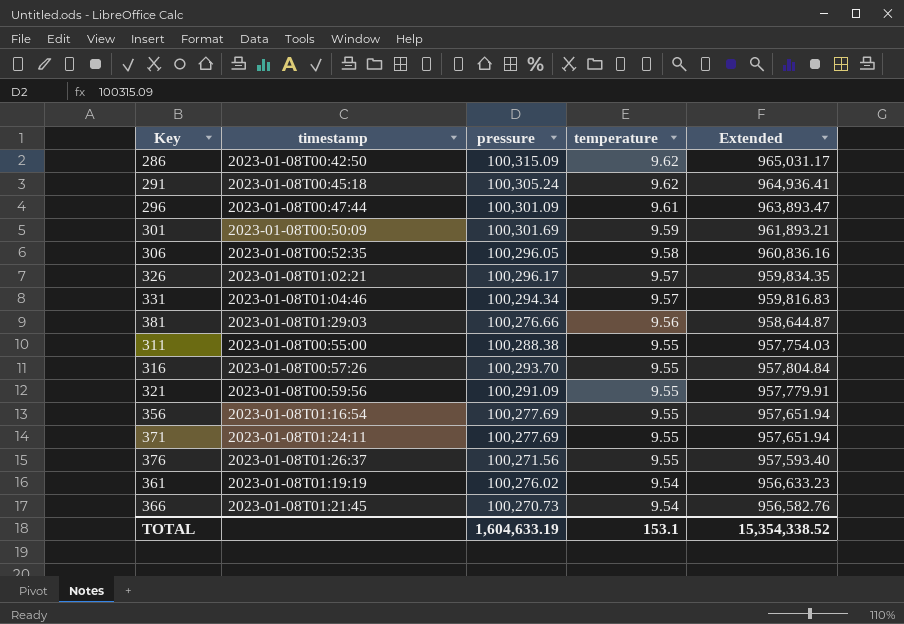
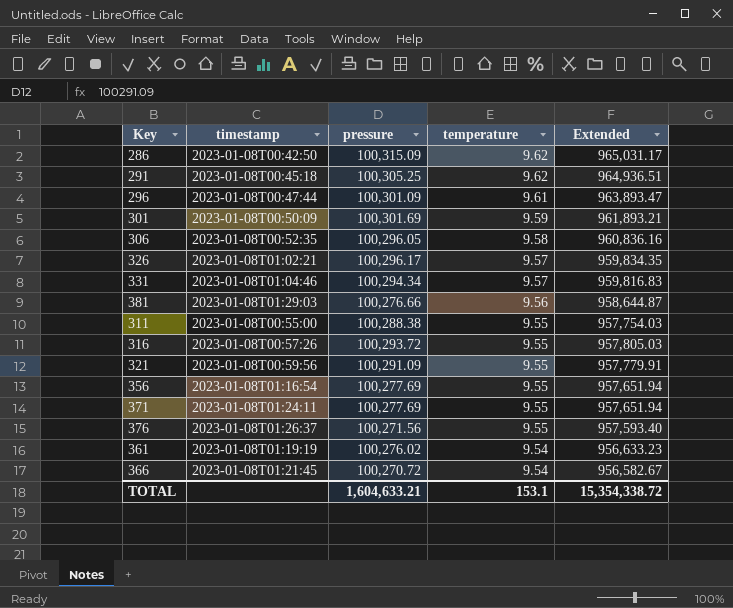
291 | pressure: 100,305.24 -> 100,305.25
291 | Extended: 964,936.41 -> 964,936.51
316 | pressure: 100,293.70 -> 100,293.72
316 | Extended: 957,804.84 -> 957,805.03
366 | pressure: 100,270.73 -> 100,270.72
366 | Extended: 956,582.76 -> 956,582.67
TOTAL | pressure: 1,604,633.19 -> 1,604,633.21
TOTAL | Extended: 15,354,338.52 -> 15,354,338.72

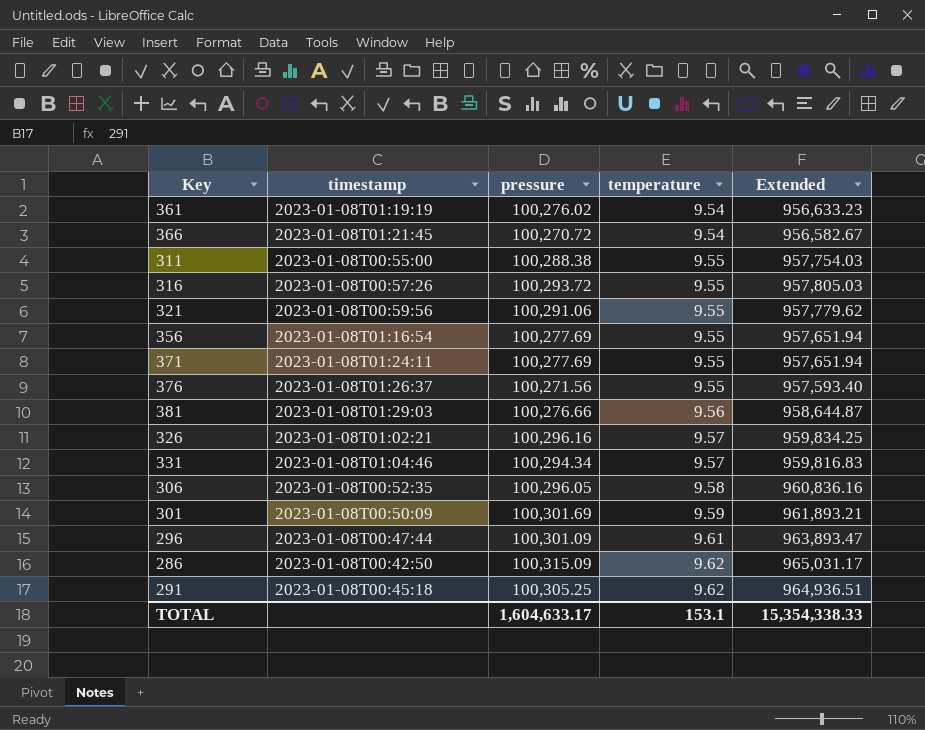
row order: temperature descending -> temperature ascending
321 | pressure: 100,291.09 -> 100,291.06
321 | Extended: 957,779.91 -> 957,779.62
326 | pressure: 100,296.17 -> 100,296.16
326 | Extended: 959,834.35 -> 959,834.25
TOTAL | pressure: 1,604,633.21 -> 1,604,633.17
TOTAL | Extended: 15,354,338.72 -> 15,354,338.33

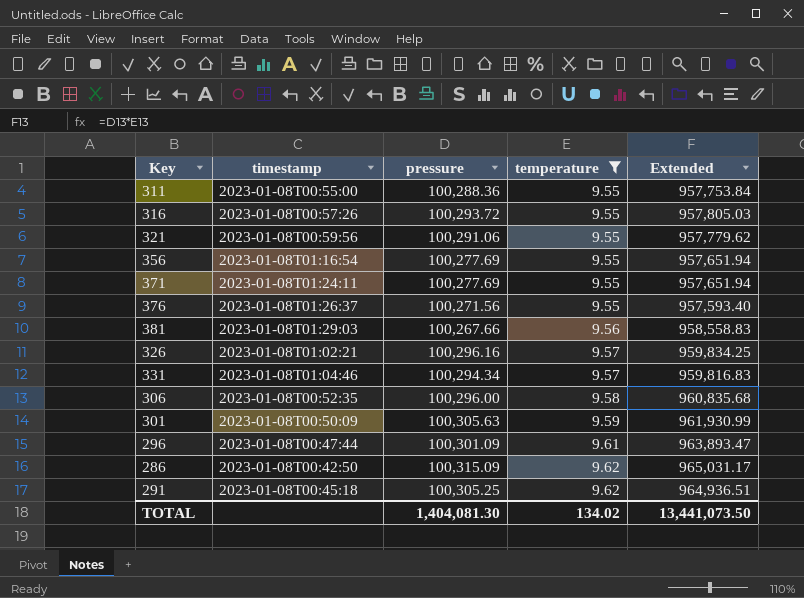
filter: none -> temperature != 9.54
311 | pressure: 100,288.38 -> 100,288.36
311 | Extended: 957,754.03 -> 957,753.84
381 | pressure: 100,276.66 -> 100,267.66
381 | Extended: 958,644.87 -> 958,558.83
306 | pressure: 100,296.05 -> 100,296.00
306 | Extended: 960,836.16 -> 960,835.68
301 | pressure: 100,301.69 -> 100,305.63
301 | Extended: 961,893.21 -> 961,930.99
TOTAL | pressure: 1,604,633.17 -> 1,404,081.30
TOTAL | temperature: 153.1 -> 134.02
TOTAL | Extended: 15,354,338.33 -> 13,441,073.50

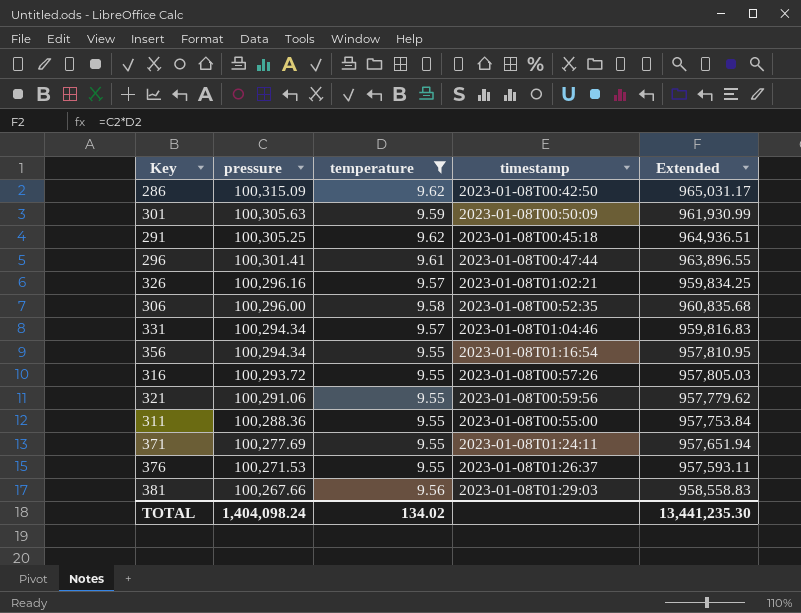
row order: temperature ascending -> pressure descending
column timestamp | position: 2 -> 4
296 | pressure: 100,301.09 -> 100,301.41
296 | Extended: 963,893.47 -> 963,896.55
356 | pressure: 100,277.69 -> 100,294.34
356 | Extended: 957,651.94 -> 957,810.95
376 | pressure: 100,271.56 -> 100,271.53
376 | Extended: 957,593.40 -> 957,593.11
TOTAL | pressure: 1,404,081.30 -> 1,404,098.24
TOTAL | Extended: 13,441,073.50 -> 13,441,235.30

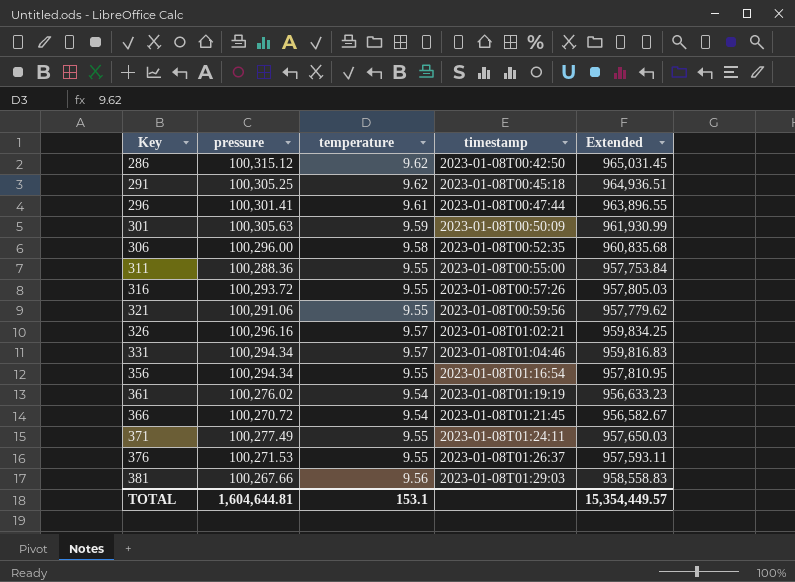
filter: temperature != 9.54 -> none
row order: pressure descending -> Key ascending
286 | pressure: 100,315.09 -> 100,315.12
286 | Extended: 965,031.17 -> 965,031.45
371 | pressure: 100,277.69 -> 100,277.49
371 | Extended: 957,651.94 -> 957,650.03
TOTAL | pressure: 1,404,098.24 -> 1,604,644.81
TOTAL | temperature: 134.02 -> 153.1
TOTAL | Extended: 13,441,235.30 -> 15,354,449.57

